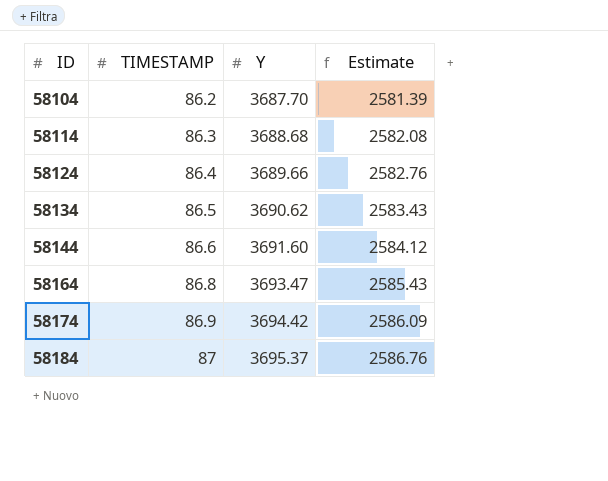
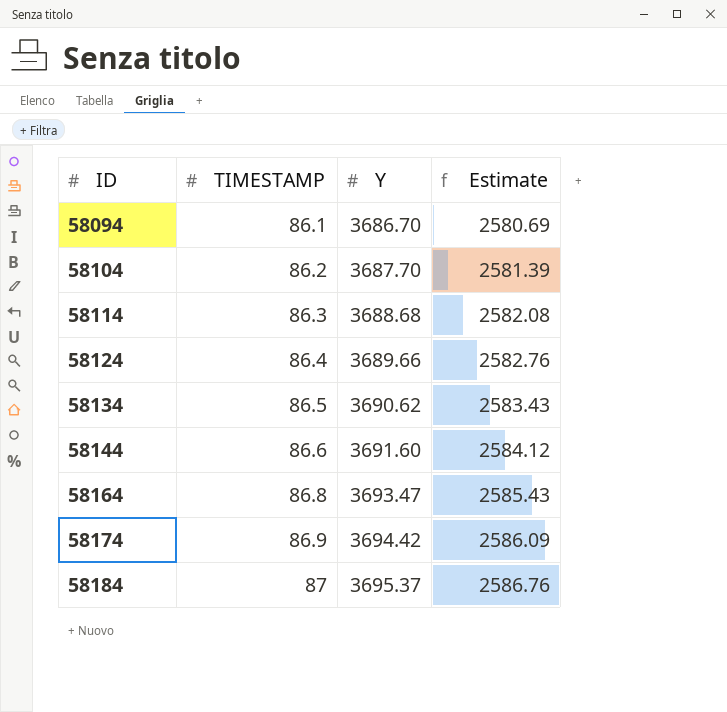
row 58094: none -> 86.1 | 3686.70 | 2580.69

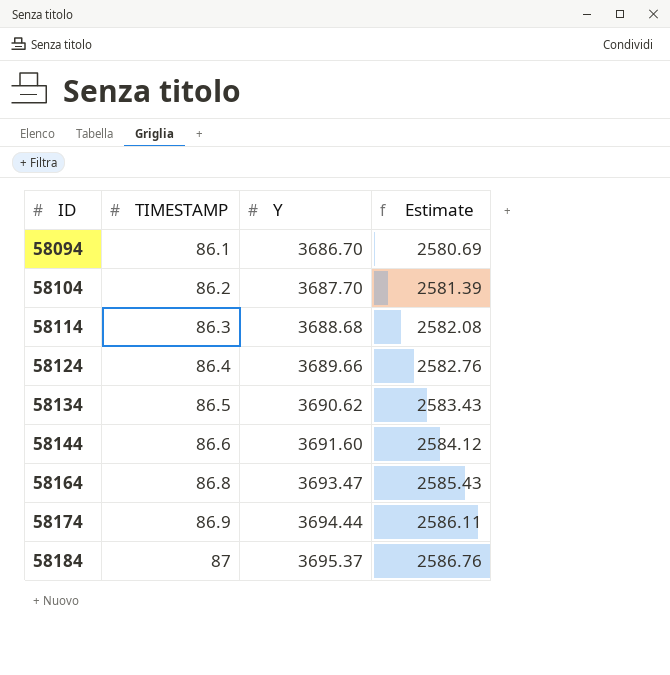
58174 | Y: 3694.42 -> 3694.44
58174 | Estimate: 2586.09 -> 2586.11

